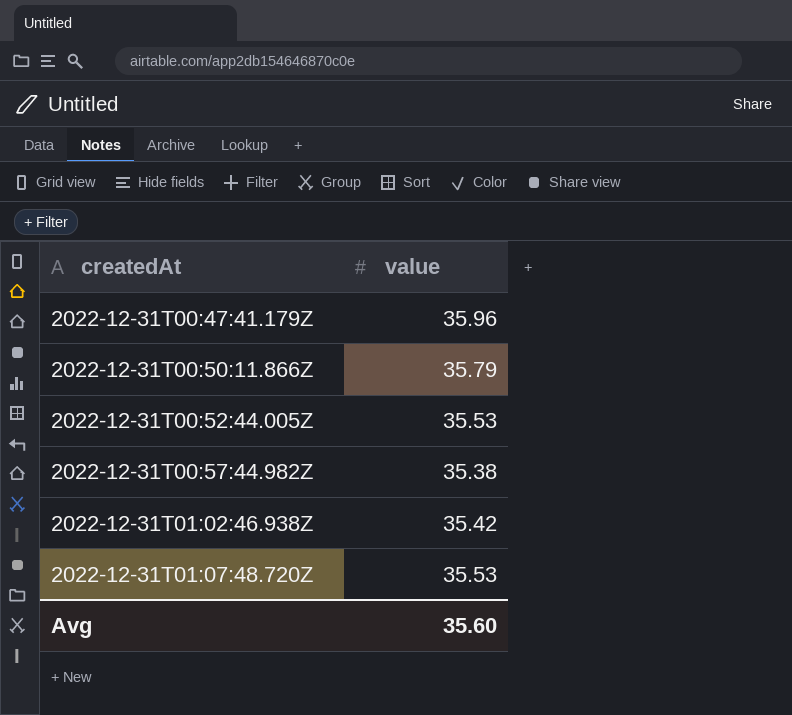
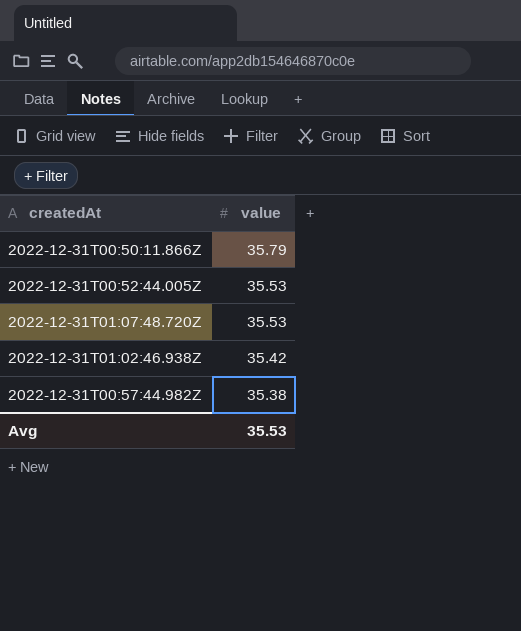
row order: createdAt ascending -> value descending
row 2022-12-31T00:47:41.179Z: 35.96 -> none
Avg | value: 35.60 -> 35.53

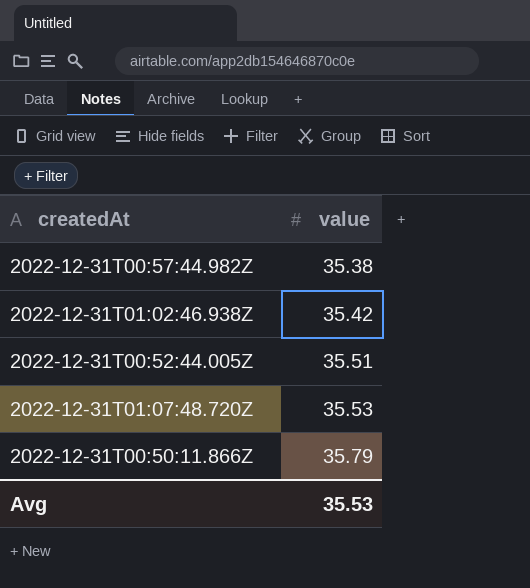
row order: value descending -> value ascending
2022-12-31T00:52:44.005Z | value: 35.53 -> 35.51

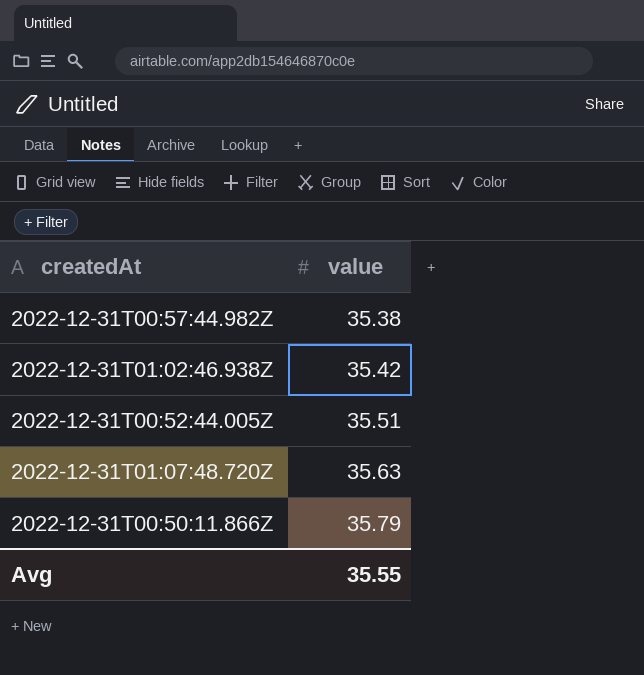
2022-12-31T01:07:48.720Z | value: 35.53 -> 35.63
Avg | value: 35.53 -> 35.55

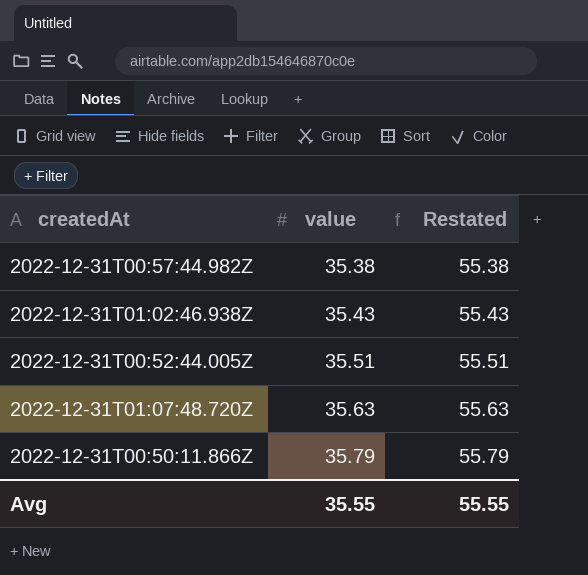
column Restated | formula: none -> [value] + 20
2022-12-31T01:02:46.938Z | value: 35.42 -> 35.43

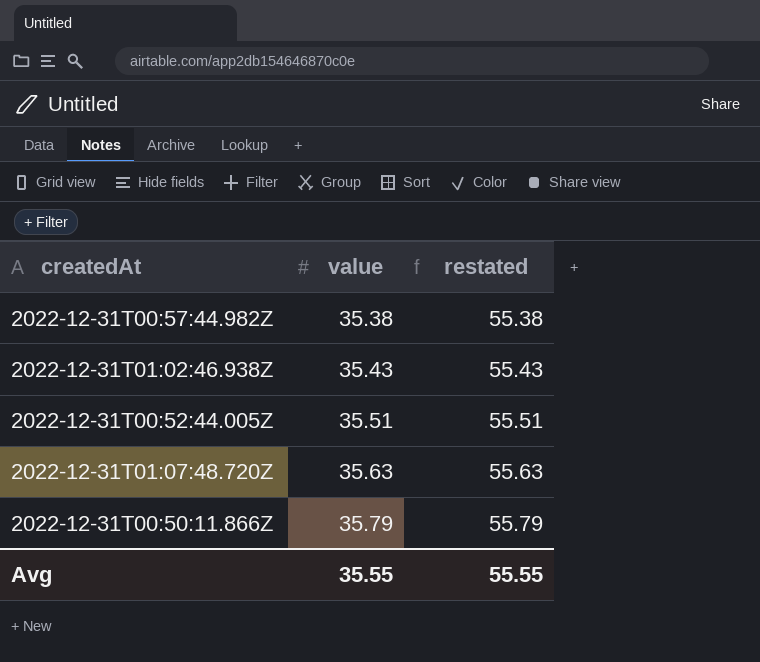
column name: Restated -> restated

